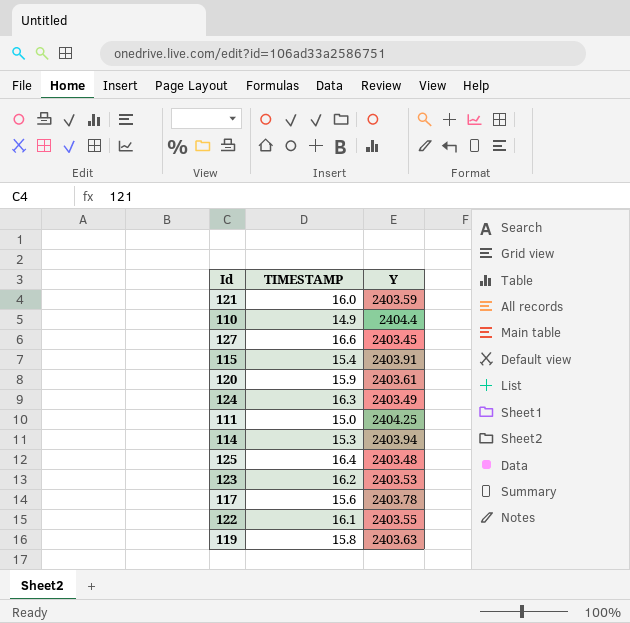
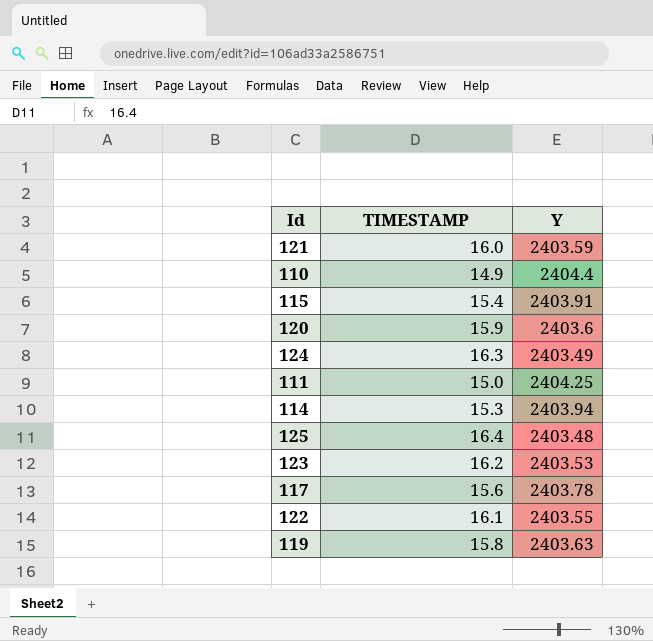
row 127: 16.6 | 2403.45 -> none
120 | Y: 2403.61 -> 2403.6

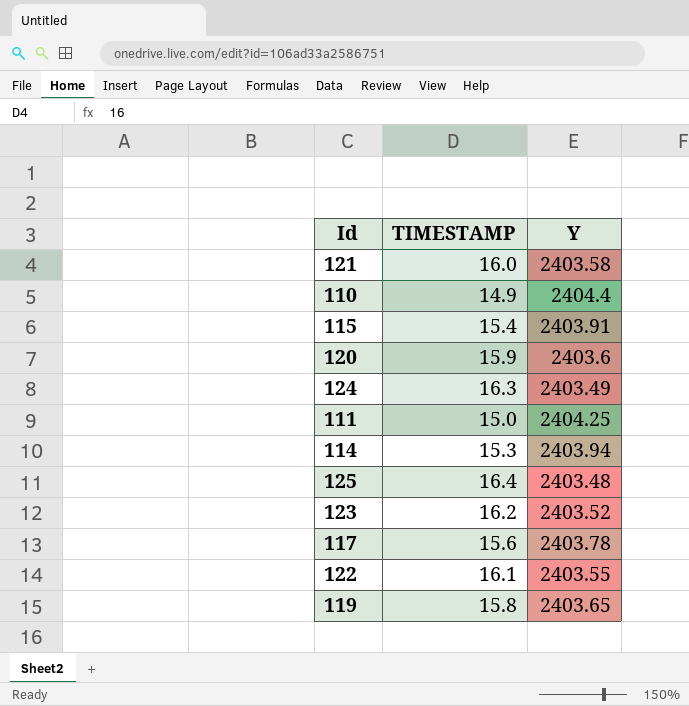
121 | Y: 2403.59 -> 2403.58
123 | Y: 2403.53 -> 2403.52
119 | Y: 2403.63 -> 2403.65

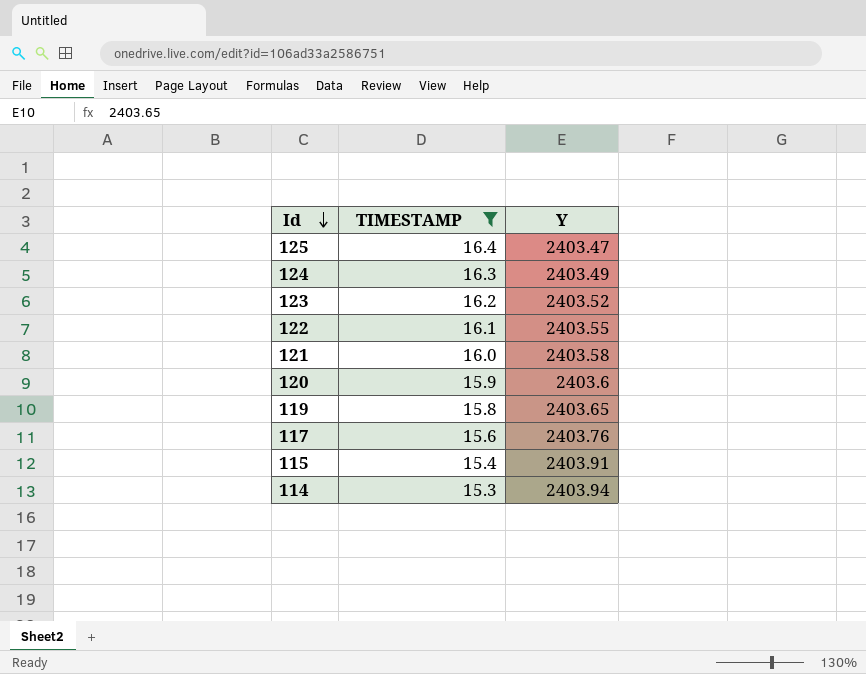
filter: none -> TIMESTAMP >= 15.3
row order: none -> Id descending
125 | Y: 2403.48 -> 2403.47
117 | Y: 2403.78 -> 2403.76

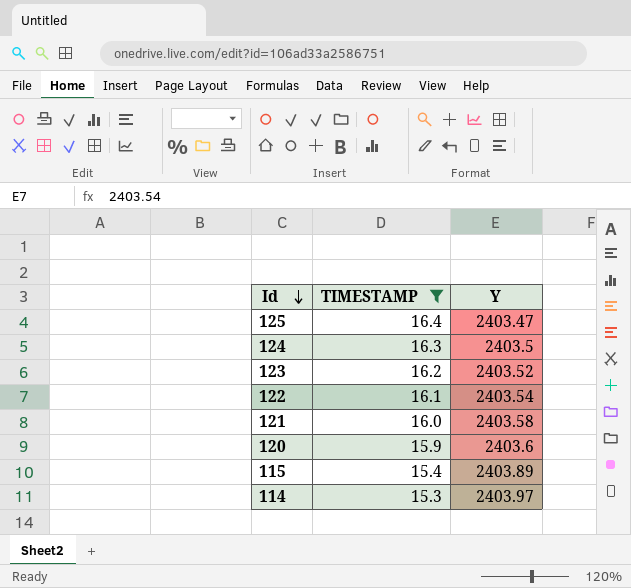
row 119: 15.8 | 2403.65 -> none
row 117: 15.6 | 2403.76 -> none
124 | Y: 2403.49 -> 2403.5
122 | Y: 2403.55 -> 2403.54
115 | Y: 2403.91 -> 2403.89
114 | Y: 2403.94 -> 2403.97

